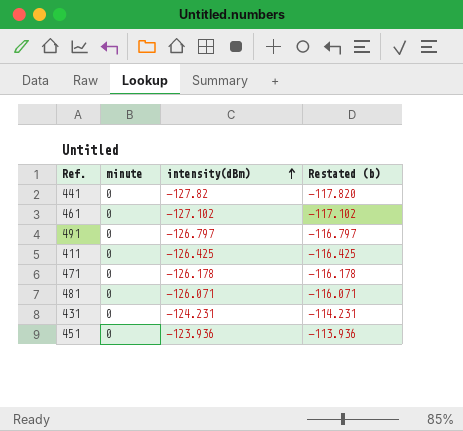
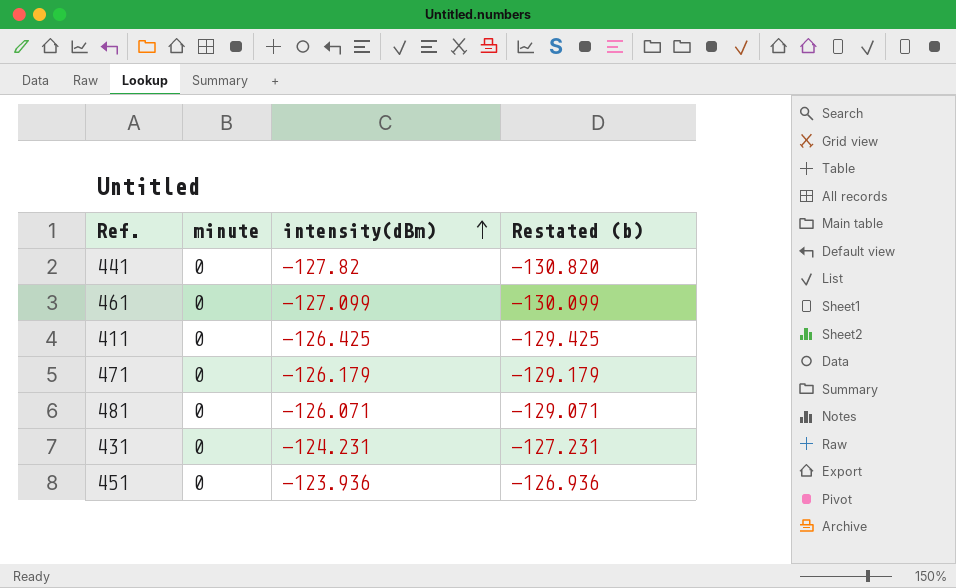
column Restated (b) | formula: [intensity(dBm)] + 10 -> [intensity(dBm)] - 3
row 491: 0 | -126.797 | -116.797 -> none
461 | intensity(dBm): -127.102 -> -127.099
471 | intensity(dBm): -126.178 -> -126.179

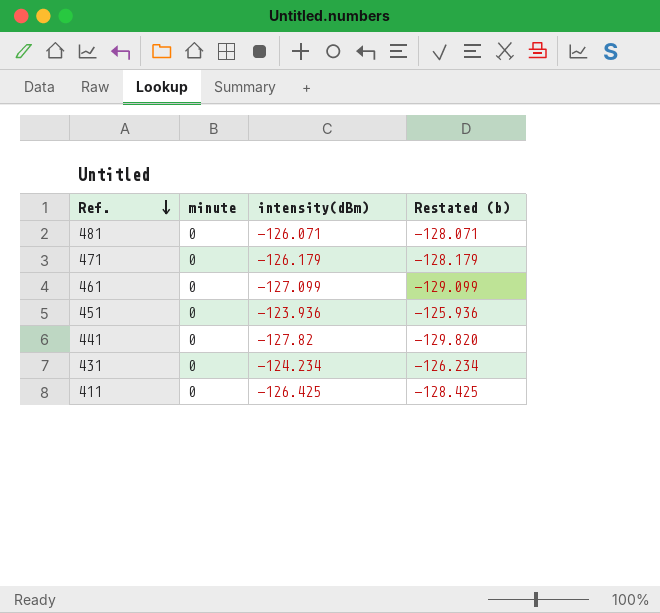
row order: intensity(dBm) ascending -> Ref. descending
column Restated (b) | formula: [intensity(dBm)] - 3 -> [intensity(dBm)] - 2
431 | intensity(dBm): -124.231 -> -124.234

